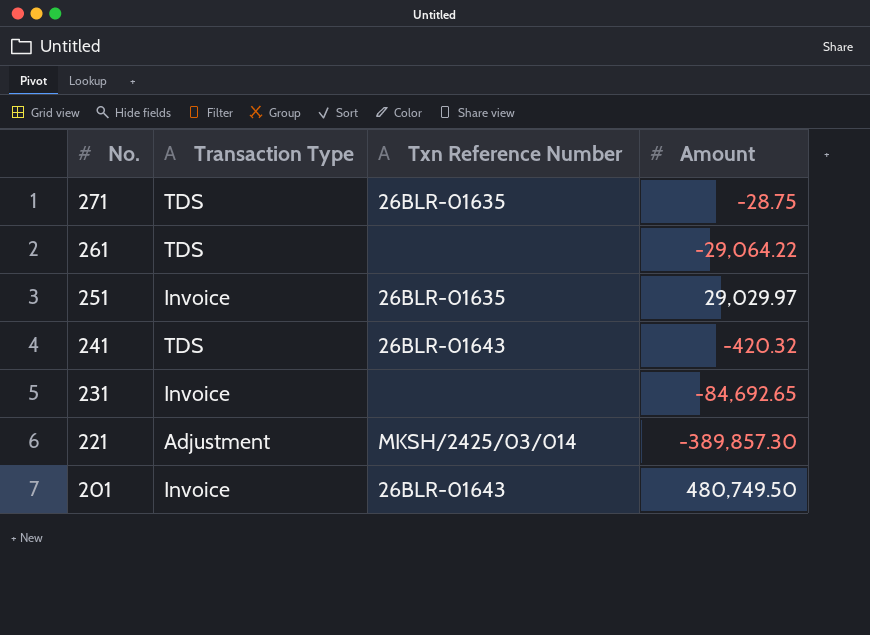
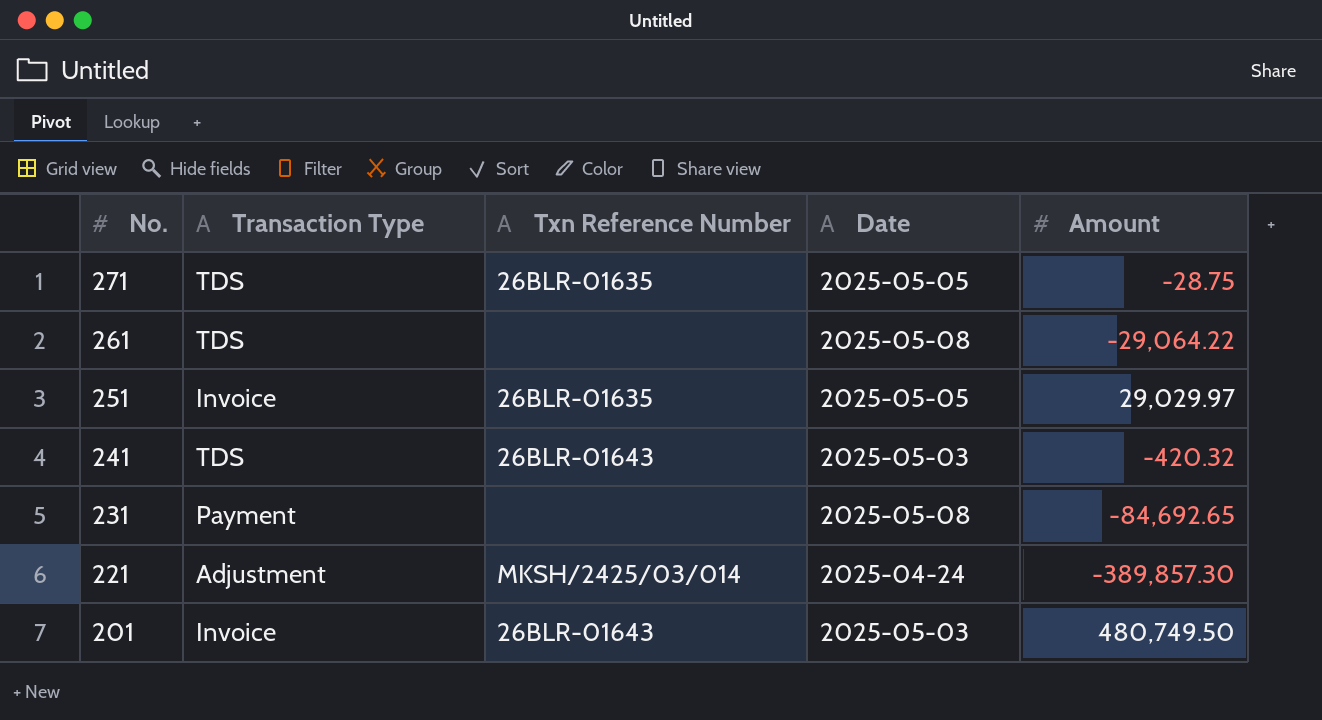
column Date | position: none -> 4
231 | Transaction Type: Invoice -> Payment

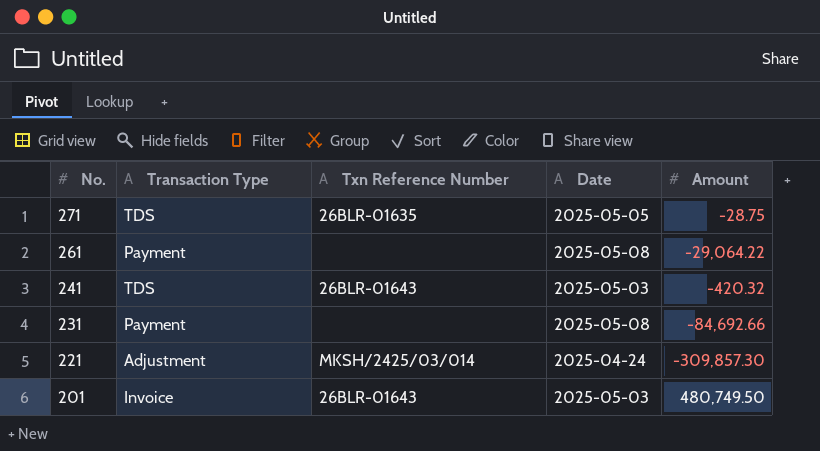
row 251: Invoice | 26BLR-01635 | 2025-05-05 | 29,029.97 -> none
261 | Transaction Type: TDS -> Payment
231 | Amount: -84,692.65 -> -84,692.66
221 | Amount: -389,857.30 -> -309,857.30

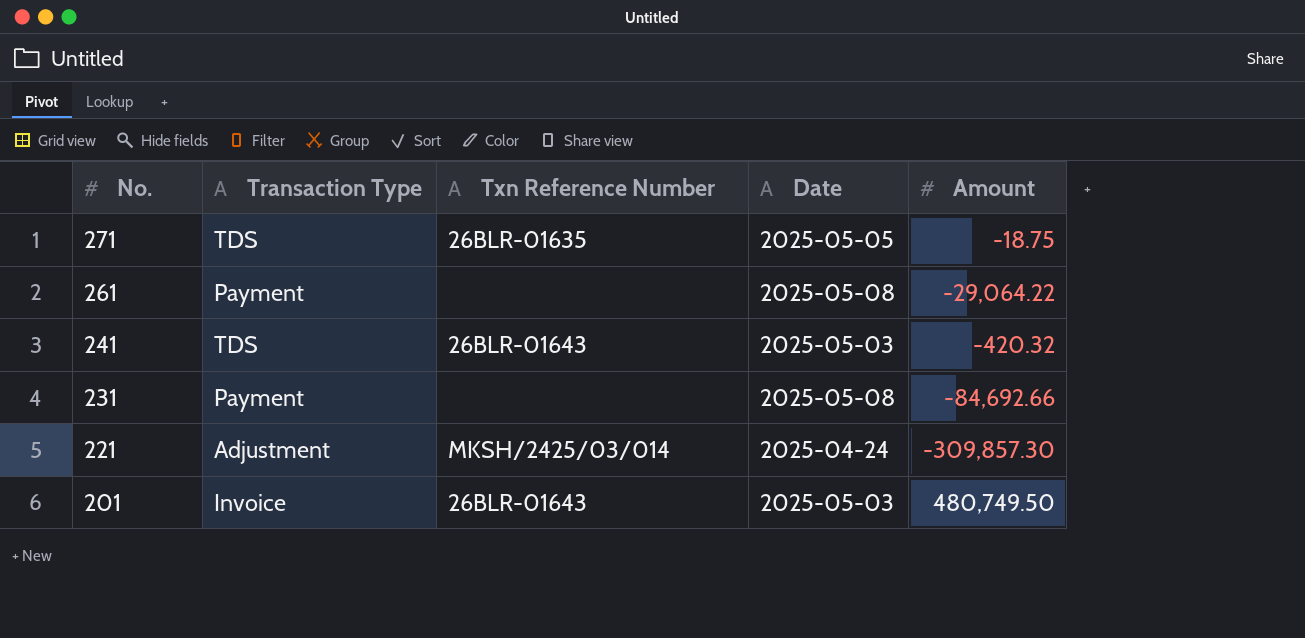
271 | Amount: -28.75 -> -18.75

